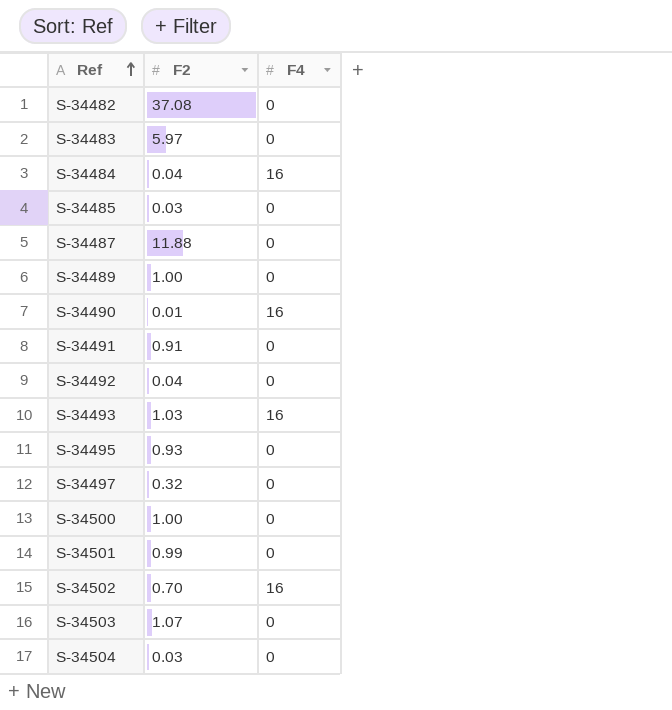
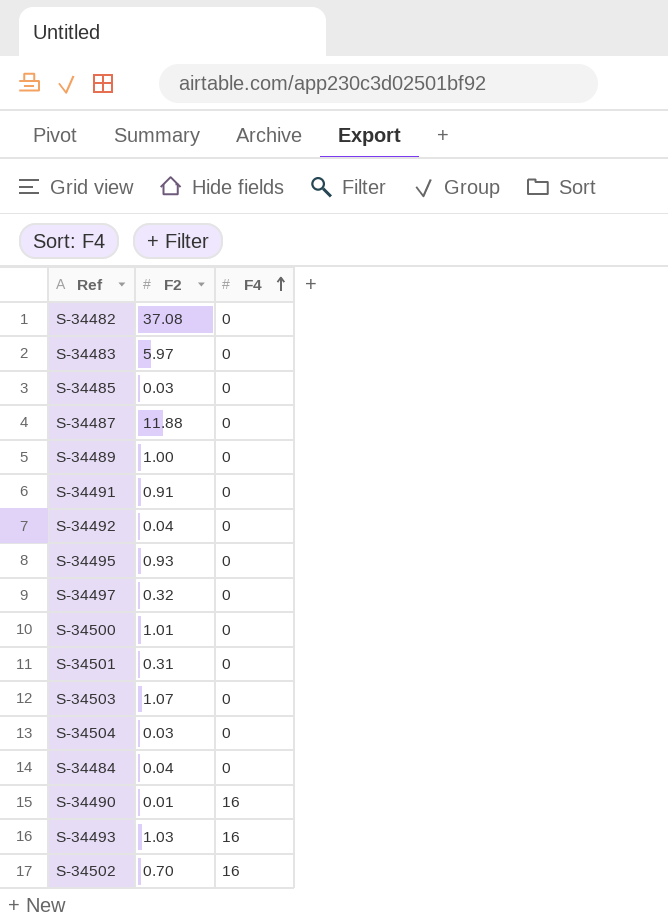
row order: Ref ascending -> F4 ascending
S-34500 | F2: 1.00 -> 1.01
S-34501 | F2: 0.99 -> 0.31
S-34484 | F4: 16 -> 0

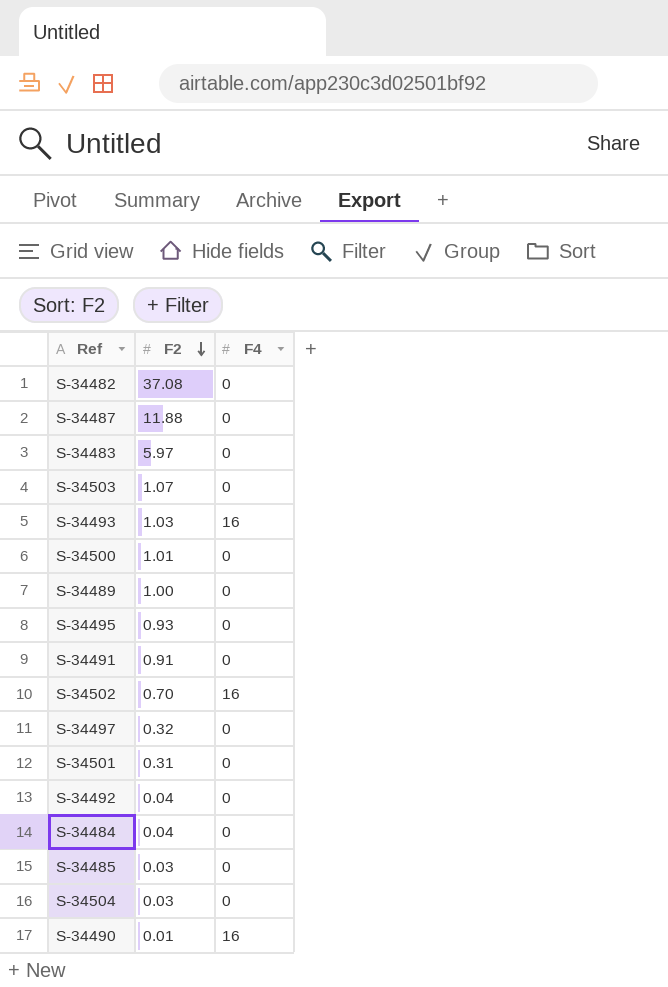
row order: F4 ascending -> F2 descending

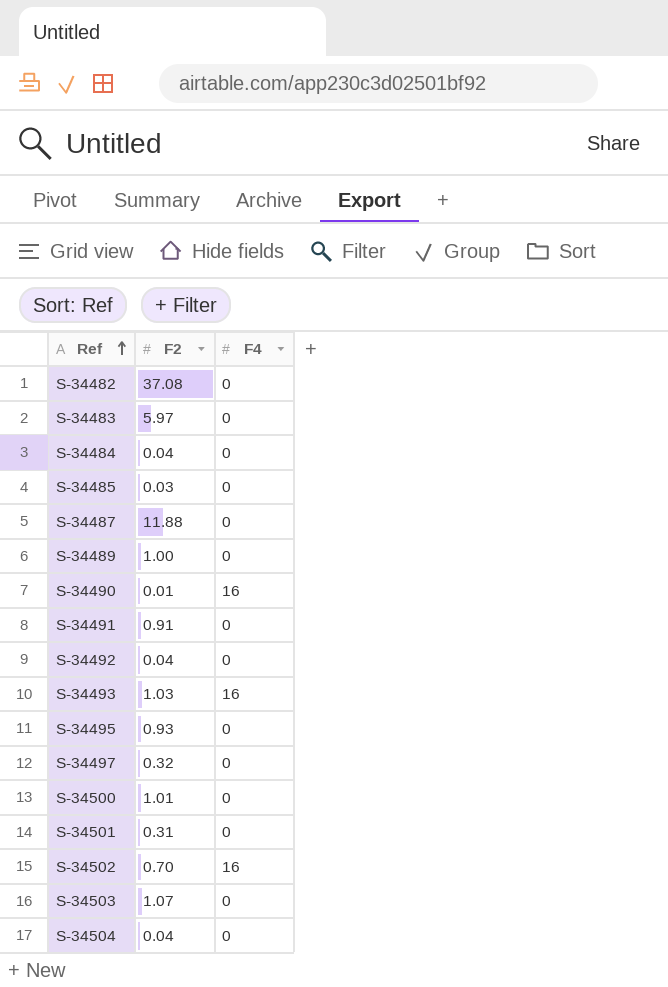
row order: F2 descending -> Ref ascending
S-34504 | F2: 0.03 -> 0.04

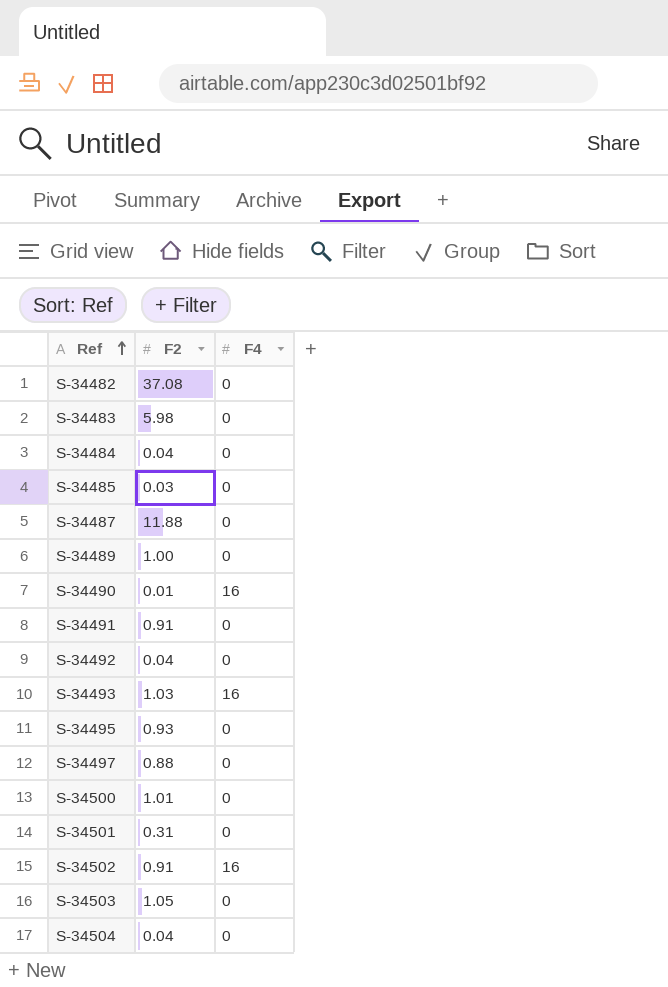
S-34483 | F2: 5.97 -> 5.98
S-34497 | F2: 0.32 -> 0.88
S-34502 | F2: 0.70 -> 0.91
S-34503 | F2: 1.07 -> 1.05

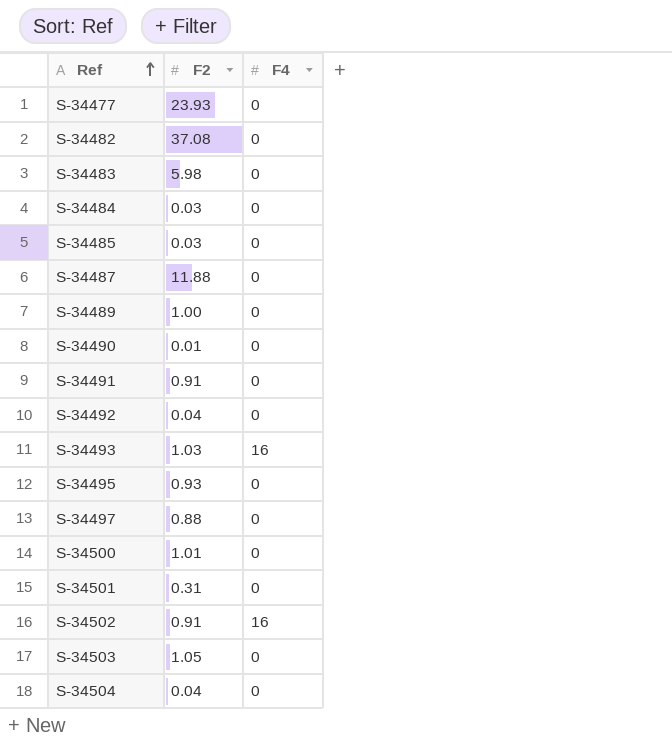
row S-34477: none -> 23.93 | 0
S-34484 | F2: 0.04 -> 0.03
S-34490 | F4: 16 -> 0

